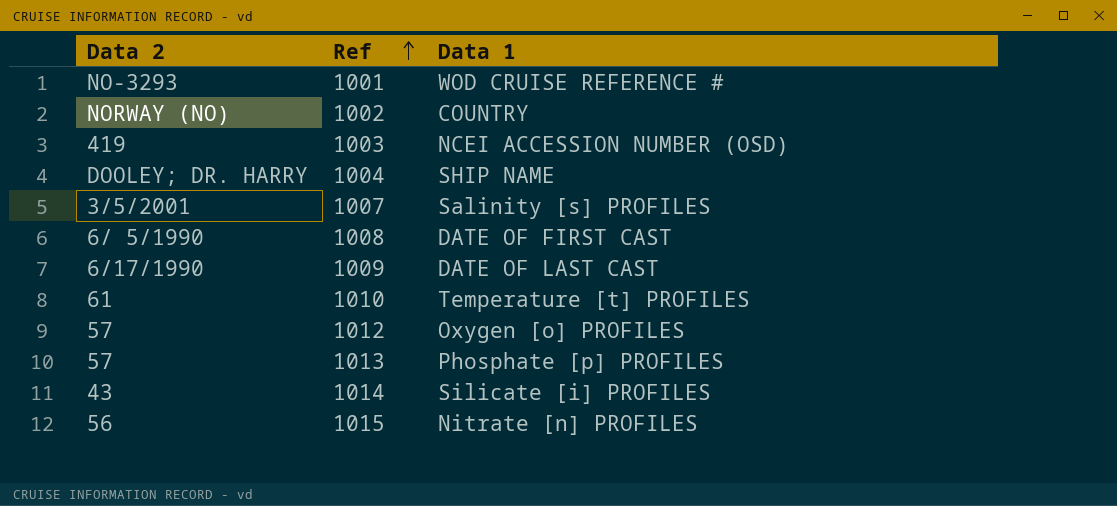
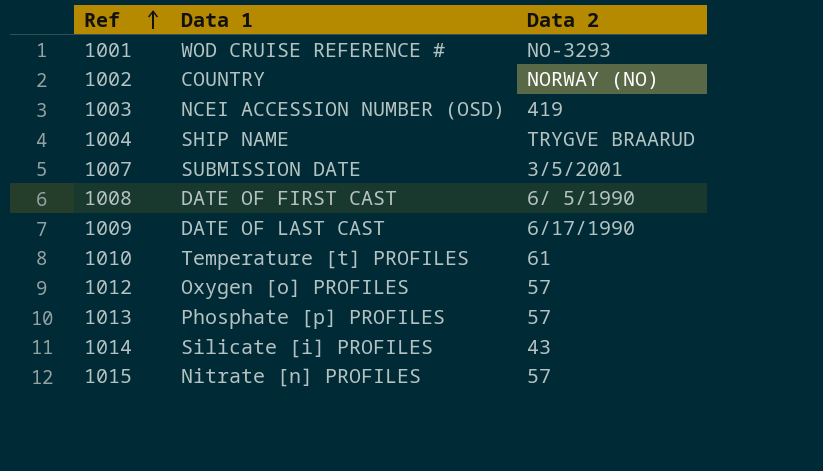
column Data 2 | position: 1 -> 3
1004 | Data 2: DOOLEY; DR. HARRY -> TRYGVE BRAARUD
1007 | Data 1: Salinity [s] PROFILES -> SUBMISSION DATE
1015 | Data 2: 56 -> 57

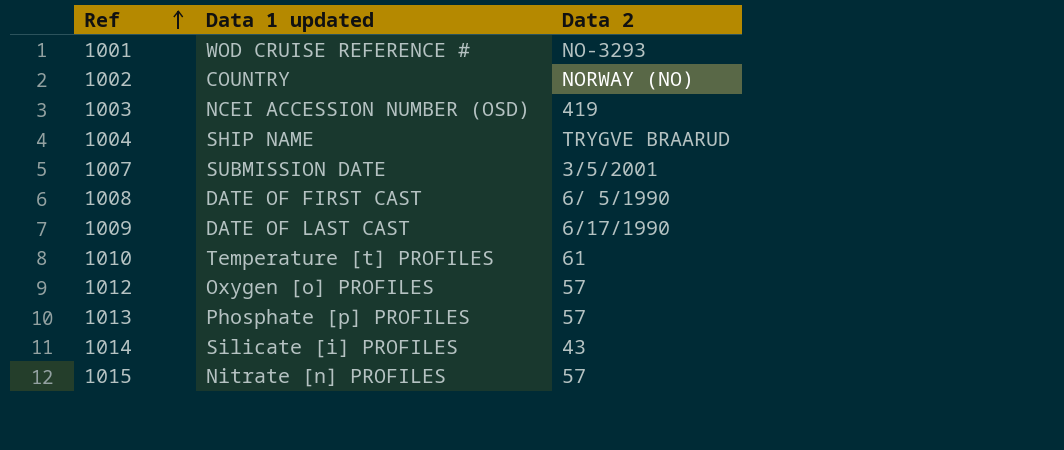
column name: Data 1 -> Data 1 updated

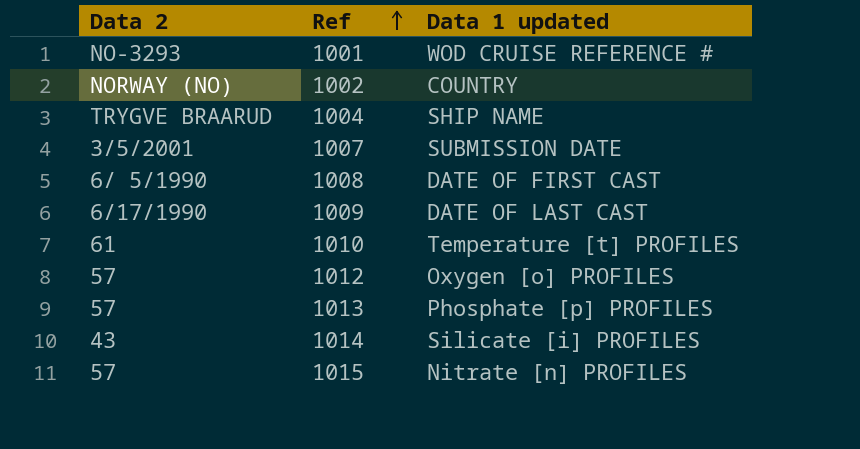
column Data 2 | position: 3 -> 1
row 1003: NCEI ACCESSION NUMBER (OSD) | 419 -> none

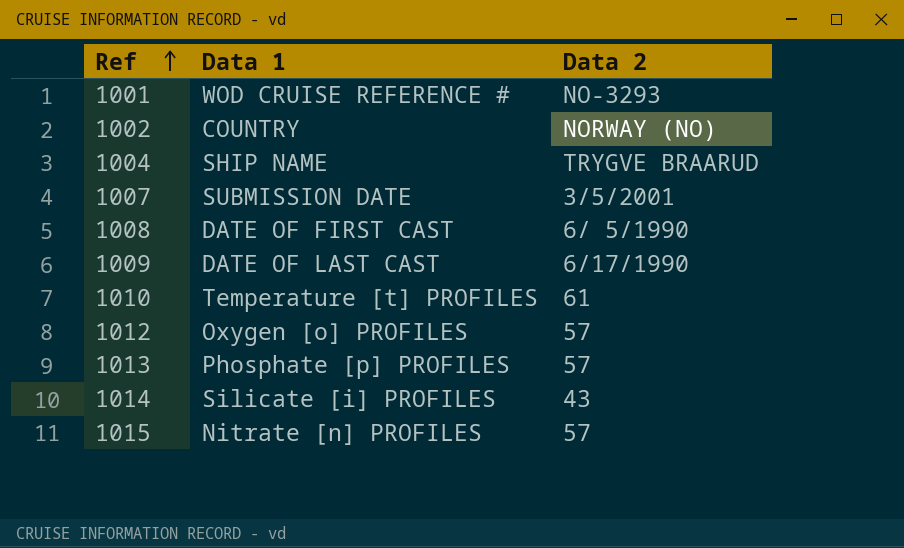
column name: Data 1 updated -> Data 1
column Data 2 | position: 1 -> 3

